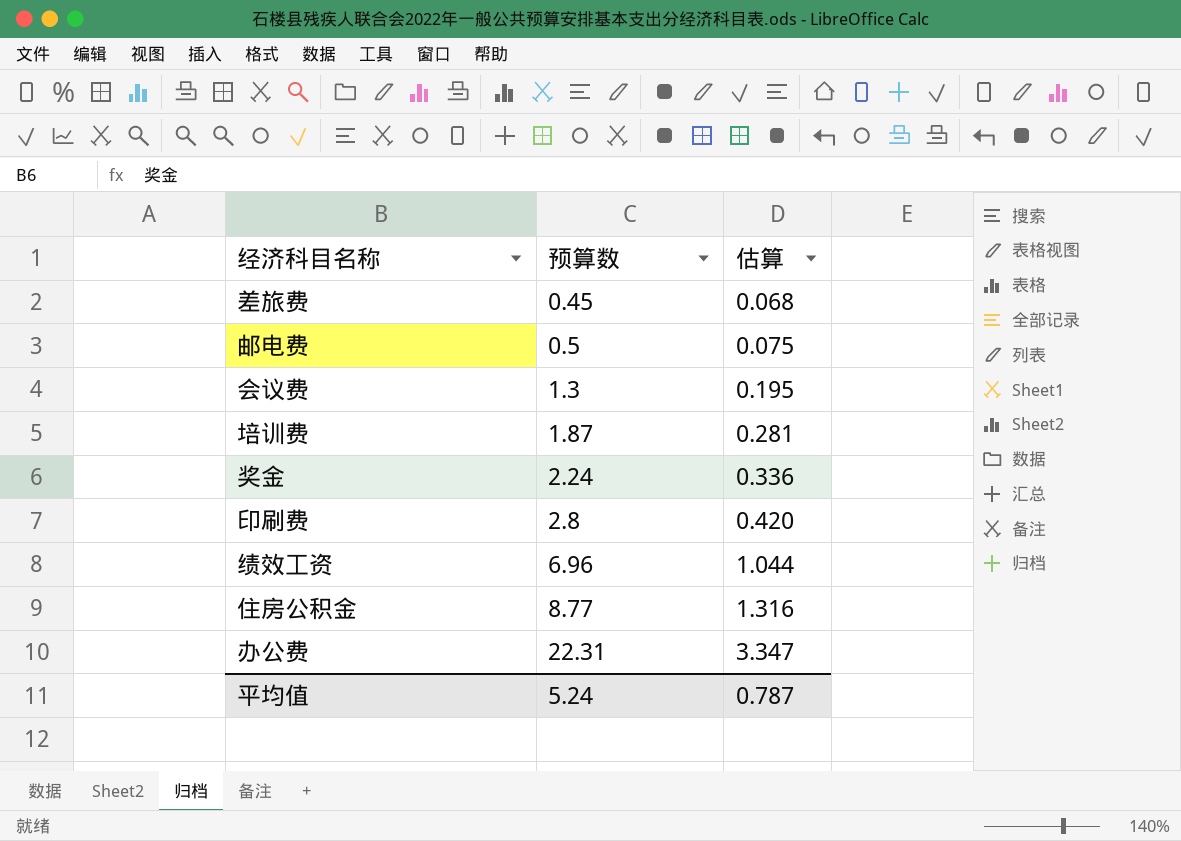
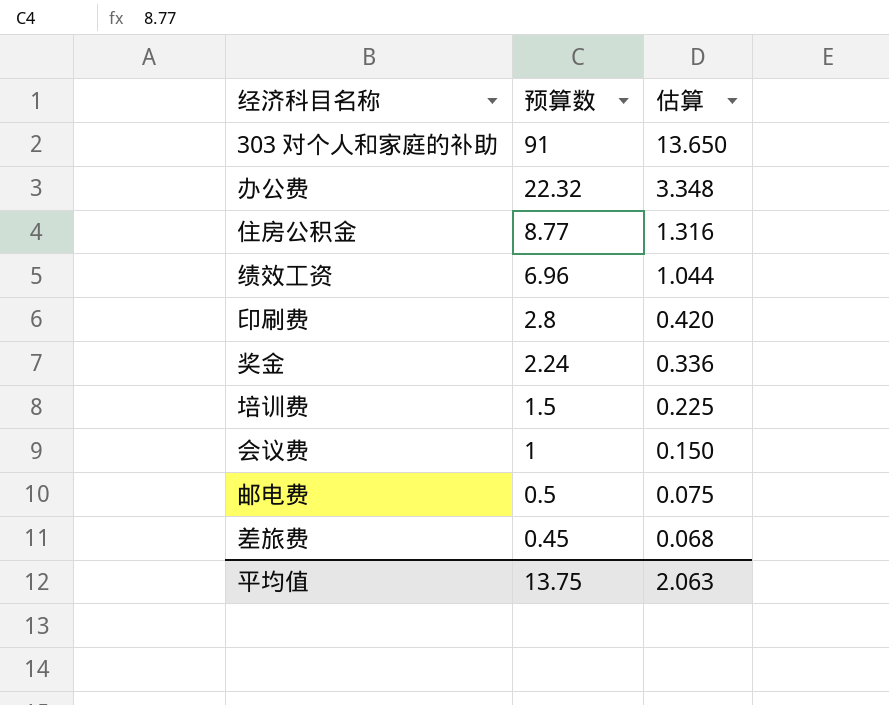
row order: 预算数 ascending -> 预算数 descending
row 303 对个人和家庭的补助: none -> 91 | 13.650
办公费 | 预算数: 22.31 -> 22.32
办公费 | 估算: 3.347 -> 3.348
培训费 | 预算数: 1.87 -> 1.5
培训费 | 估算: 0.281 -> 0.225
会议费 | 预算数: 1.3 -> 1
会议费 | 估算: 0.195 -> 0.150
平均值 | 预算数: 5.24 -> 13.75
平均值 | 估算: 0.787 -> 2.063

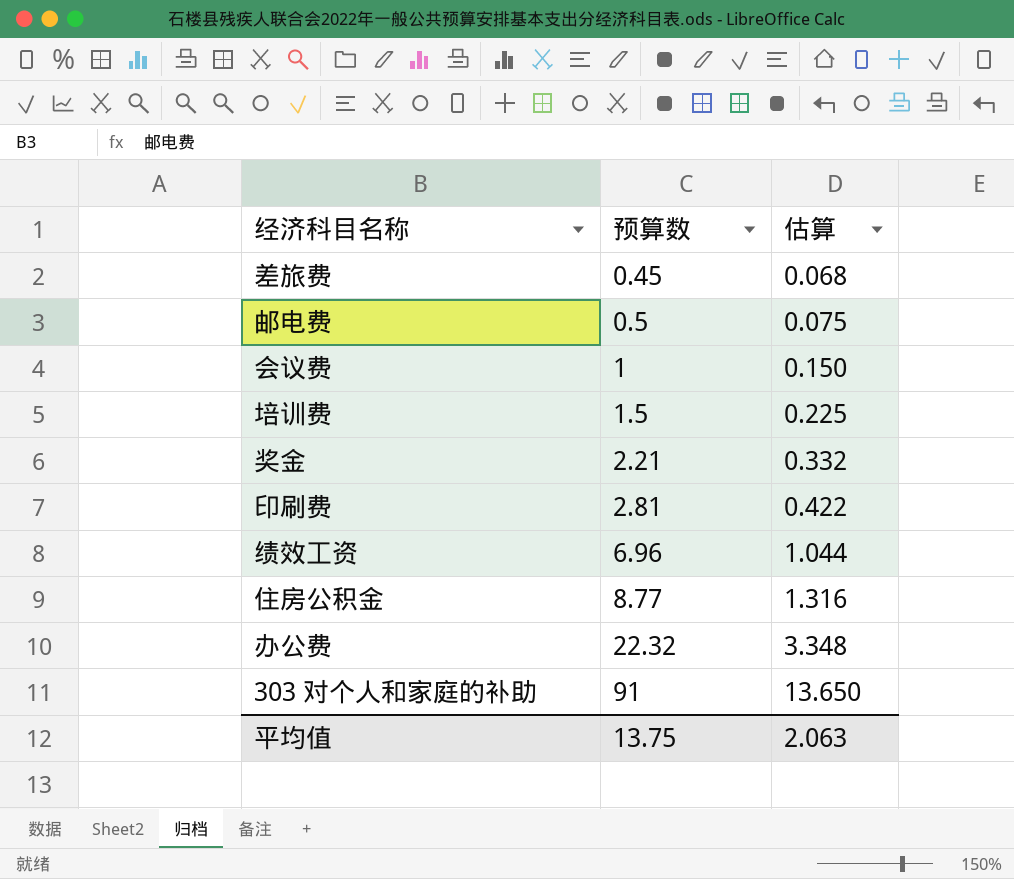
row order: 预算数 descending -> 预算数 ascending
奖金 | 预算数: 2.24 -> 2.21
奖金 | 估算: 0.336 -> 0.332
印刷费 | 预算数: 2.8 -> 2.81
印刷费 | 估算: 0.420 -> 0.422

